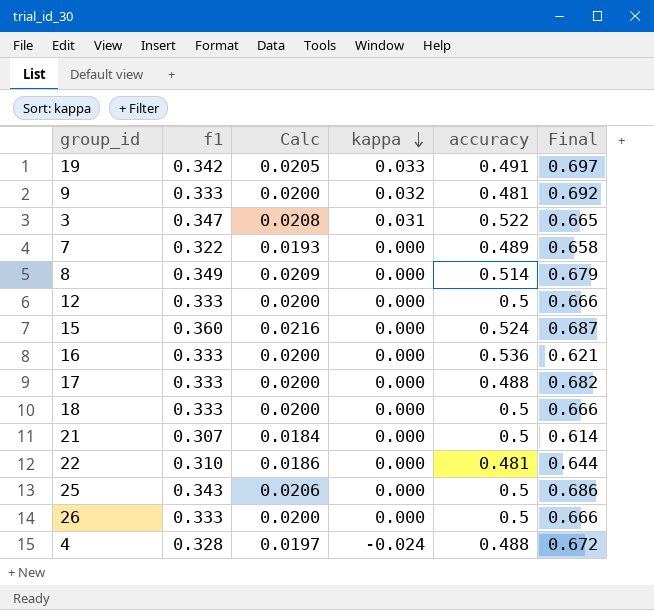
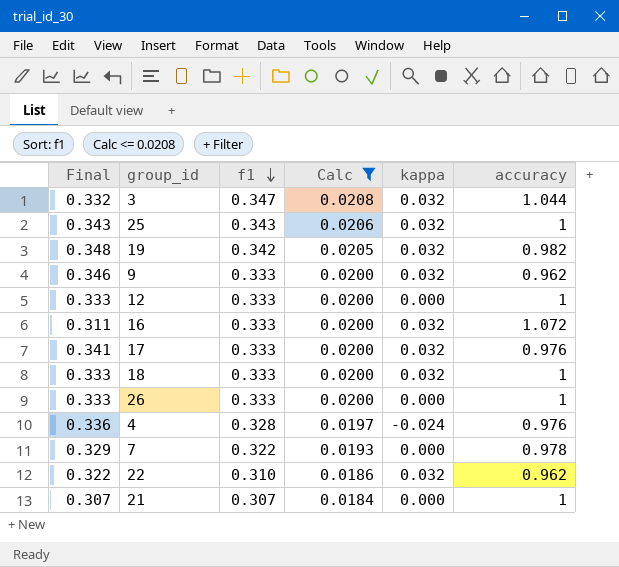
filter: none -> Calc <= 0.0208
row order: kappa descending -> f1 descending
column Final | position: 6 -> 1
3 | Final: 0.665 -> 0.332
3 | kappa: 0.031 -> 0.032
3 | accuracy: 0.522 -> 1.044
25 | Final: 0.686 -> 0.343
25 | kappa: 0.000 -> 0.032
25 | accuracy: 0.5 -> 1
19 | Final: 0.697 -> 0.348
19 | kappa: 0.033 -> 0.032
19 | accuracy: 0.491 -> 0.982
9 | Final: 0.692 -> 0.346
9 | accuracy: 0.481 -> 0.962
12 | Final: 0.666 -> 0.333
12 | accuracy: 0.5 -> 1
16 | Final: 0.621 -> 0.311
16 | kappa: 0.000 -> 0.032
16 | accuracy: 0.536 -> 1.072
17 | Final: 0.682 -> 0.341
17 | kappa: 0.000 -> 0.032
17 | accuracy: 0.488 -> 0.976
18 | Final: 0.666 -> 0.333
18 | kappa: 0.000 -> 0.032
18 | accuracy: 0.5 -> 1
26 | Final: 0.666 -> 0.333
26 | accuracy: 0.5 -> 1
4 | Final: 0.672 -> 0.336
4 | accuracy: 0.488 -> 0.976
7 | Final: 0.658 -> 0.329
7 | accuracy: 0.489 -> 0.978
22 | Final: 0.644 -> 0.322
22 | kappa: 0.000 -> 0.032
22 | accuracy: 0.481 -> 0.962
21 | Final: 0.614 -> 0.307
21 | accuracy: 0.5 -> 1

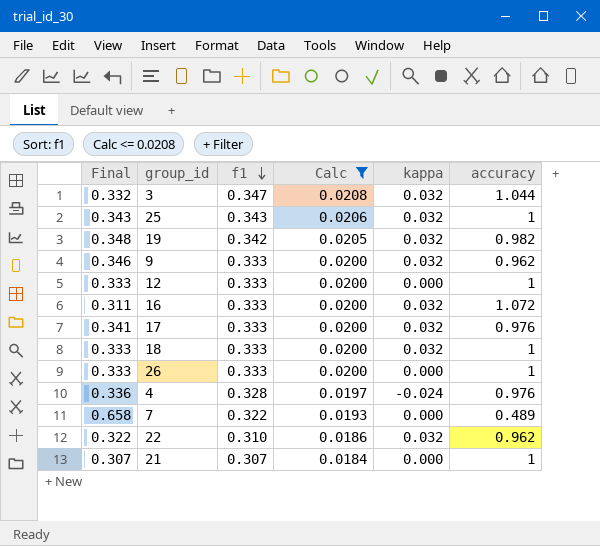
7 | Final: 0.329 -> 0.658
7 | accuracy: 0.978 -> 0.489

